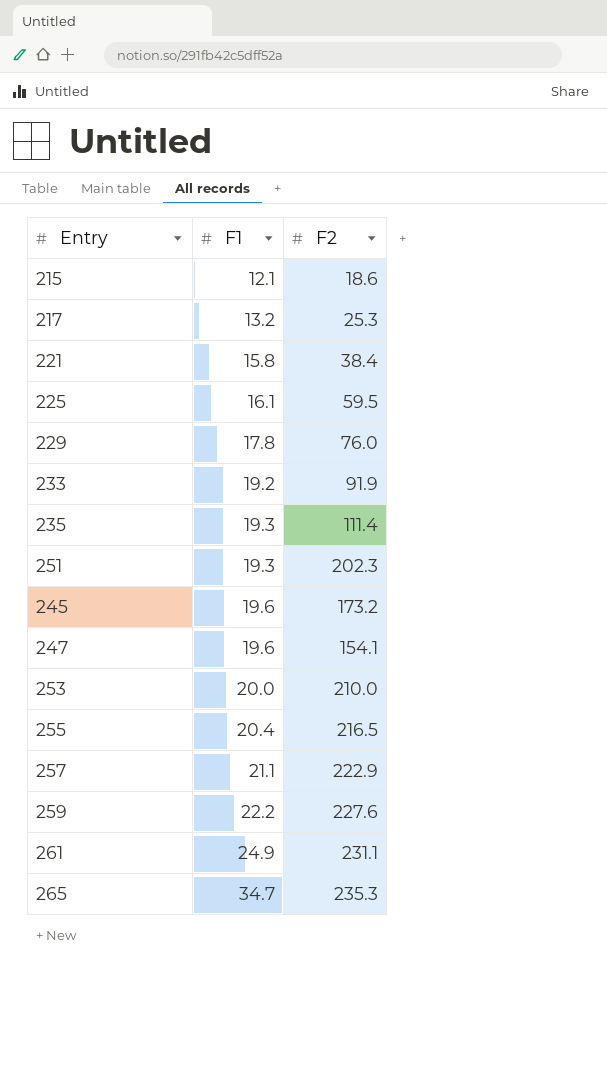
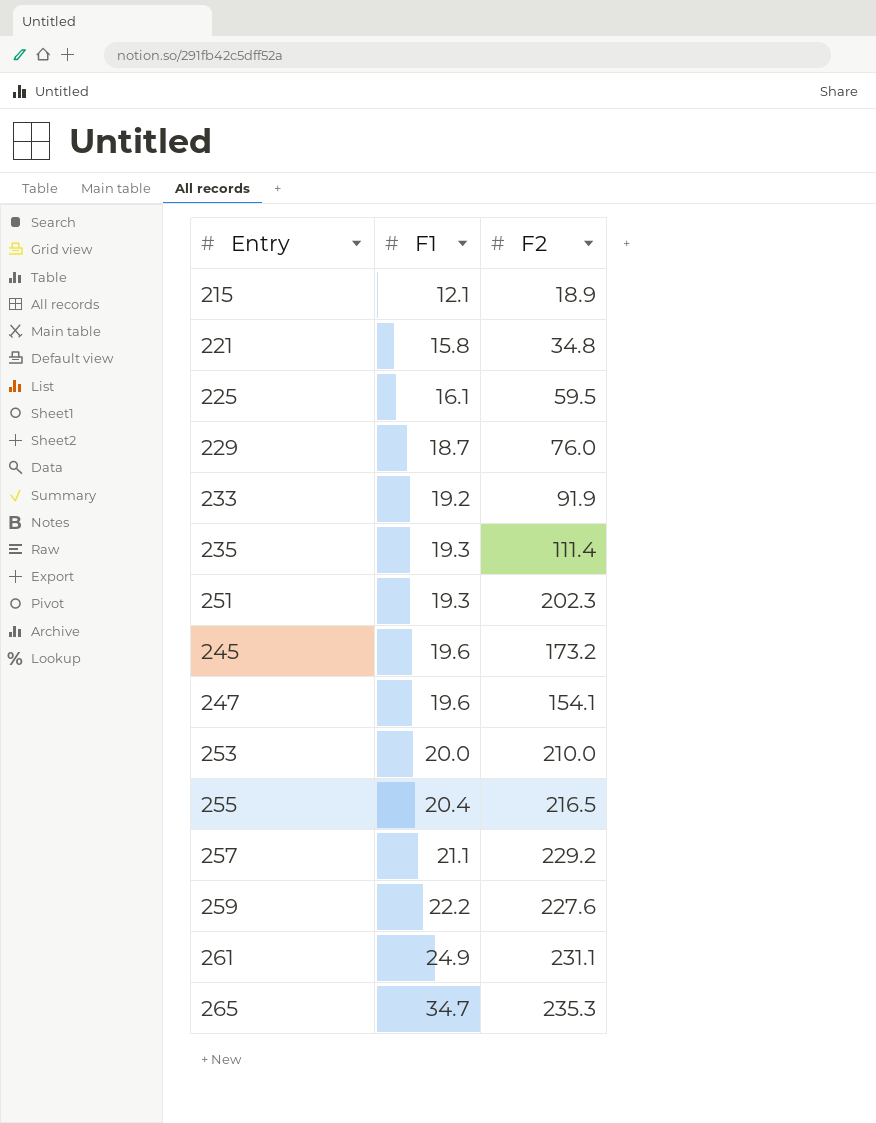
row 217: 13.2 | 25.3 -> none
215 | F2: 18.6 -> 18.9
221 | F2: 38.4 -> 34.8
229 | F1: 17.8 -> 18.7
257 | F2: 222.9 -> 229.2

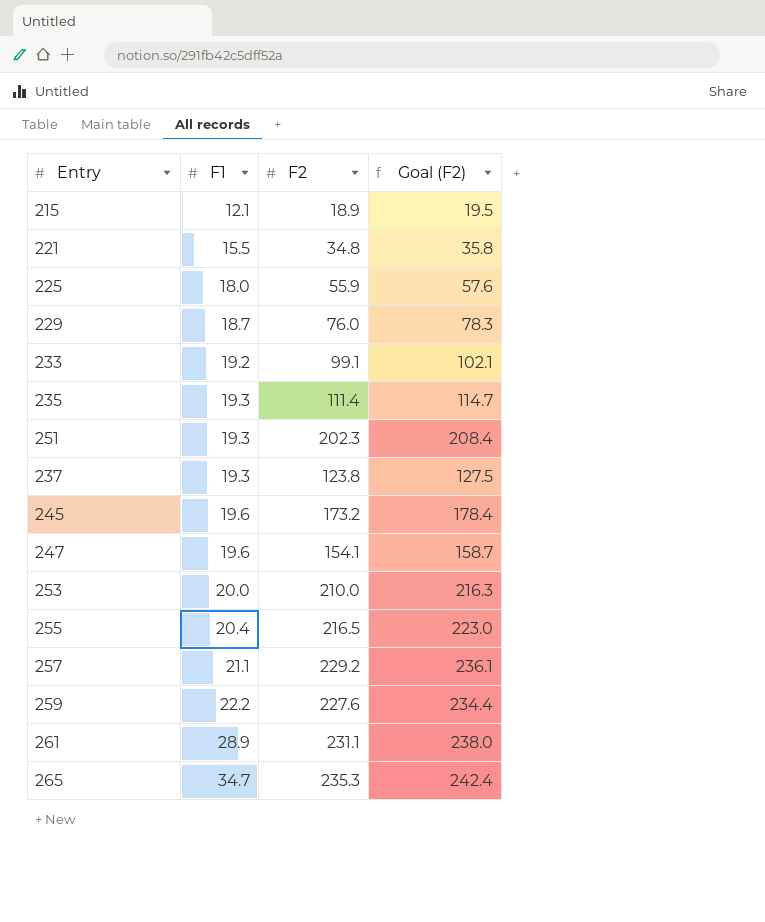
column Goal (F2) | formula: none -> [F2] * 1.03
221 | F1: 15.8 -> 15.5
225 | F1: 16.1 -> 18.0
225 | F2: 59.5 -> 55.9
233 | F2: 91.9 -> 99.1
row 237: none -> 19.3 | 123.8 | 127.5
261 | F1: 24.9 -> 28.9

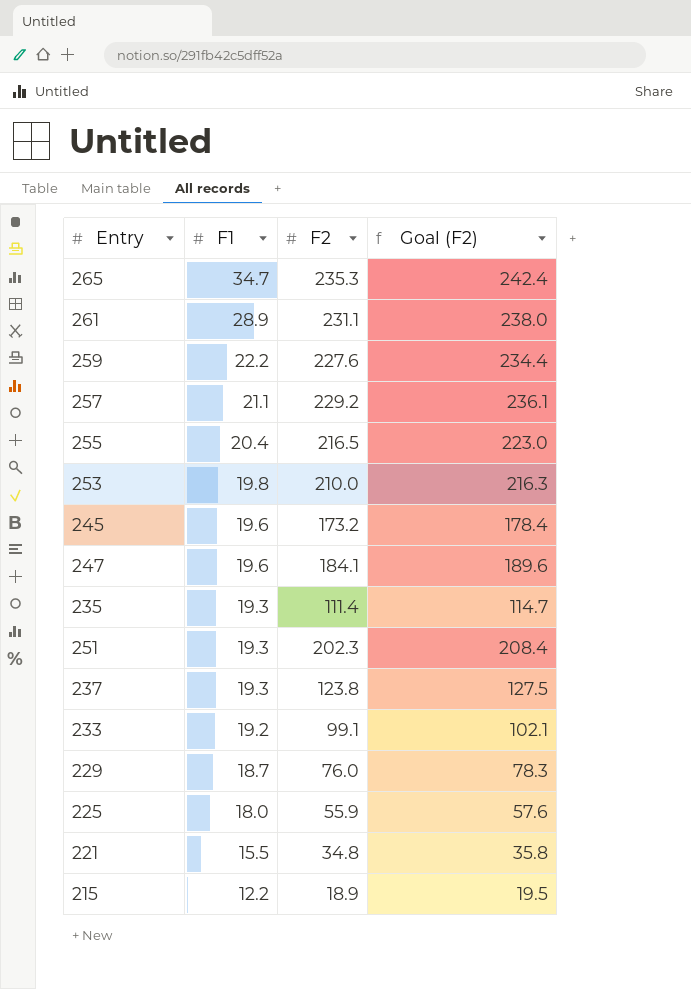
row order: F1 ascending -> F1 descending
253 | F1: 20.0 -> 19.8
247 | F2: 154.1 -> 184.1
247 | Goal (F2): 158.7 -> 189.6
215 | F1: 12.1 -> 12.2

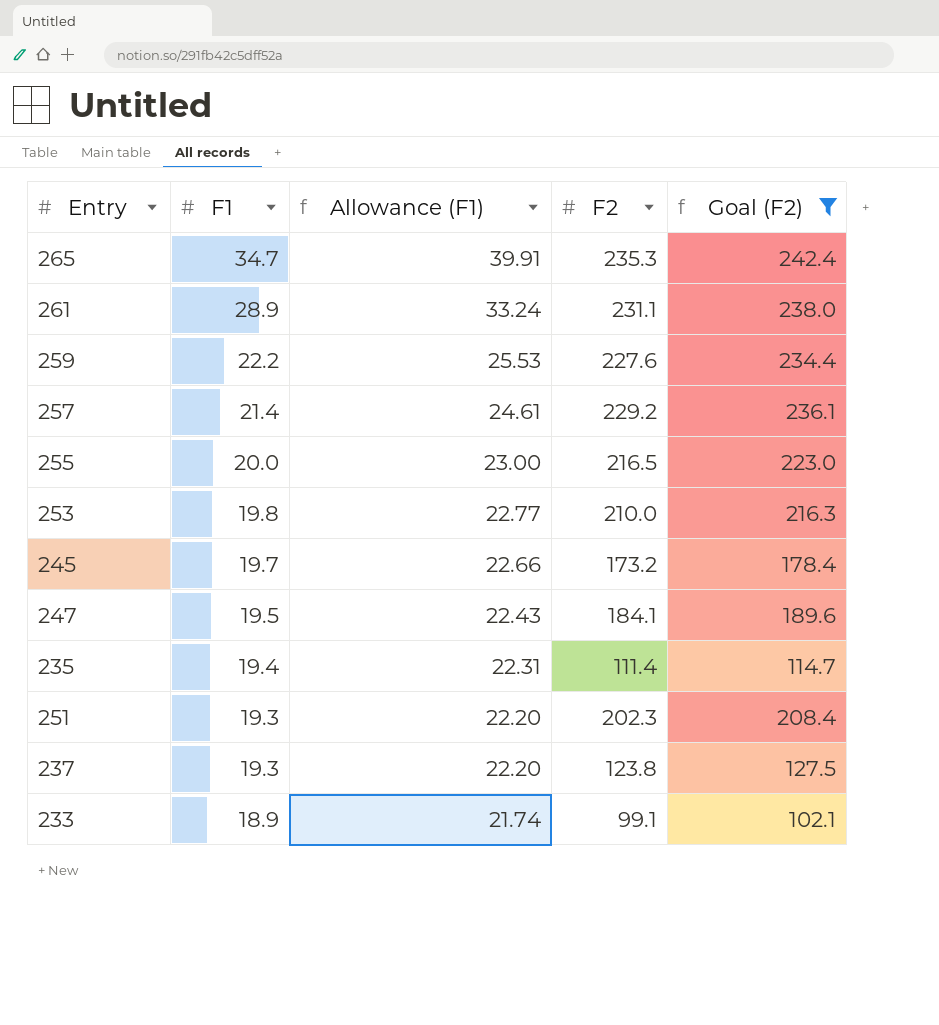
filter: none -> Goal (F2) >= 102.1
column Allowance (F1) | formula: none -> [F1] * 1.15
257 | F1: 21.1 -> 21.4
255 | F1: 20.4 -> 20.0
245 | F1: 19.6 -> 19.7
247 | F1: 19.6 -> 19.5
235 | F1: 19.3 -> 19.4
233 | F1: 19.2 -> 18.9

